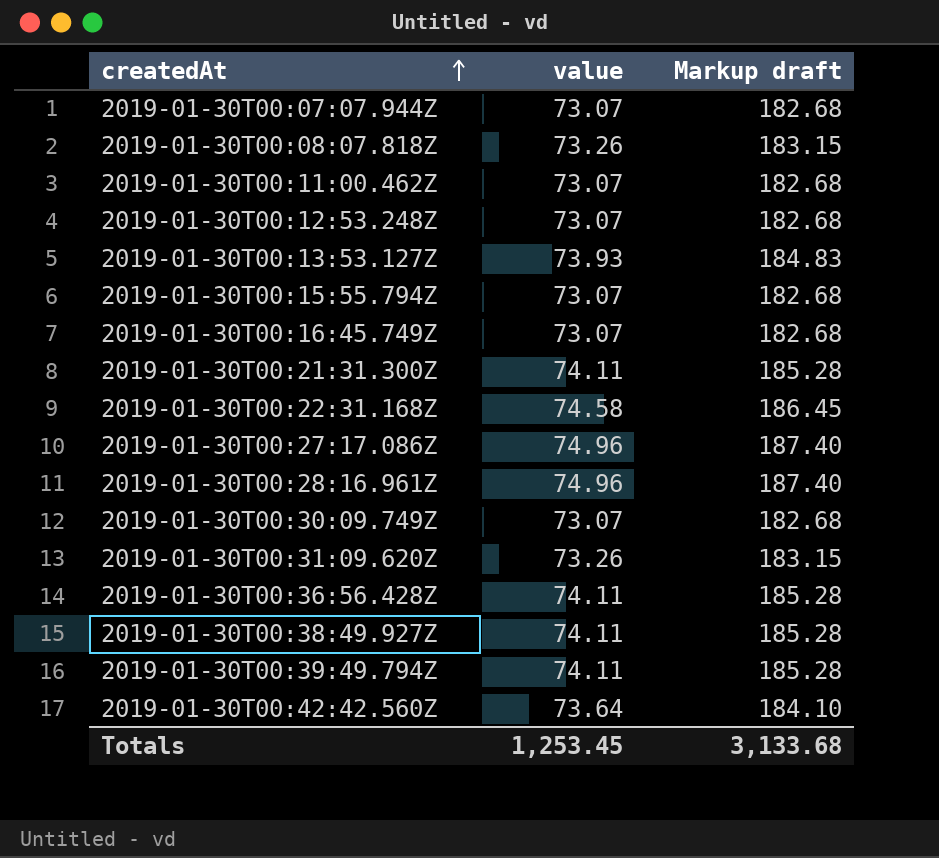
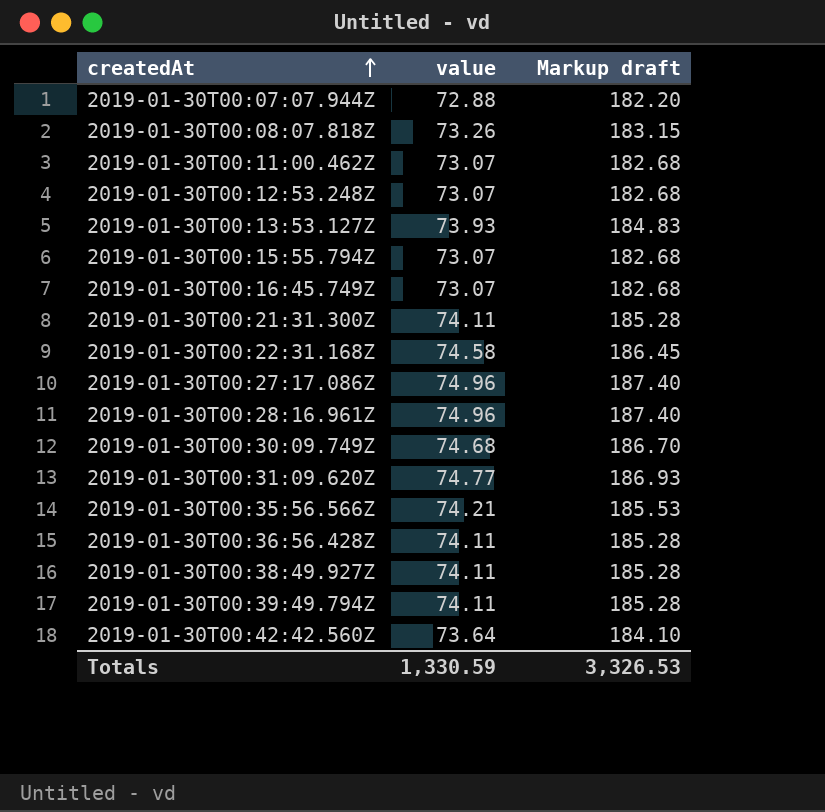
2019-01-30T00:07:07.944Z | value: 73.07 -> 72.88
2019-01-30T00:07:07.944Z | Markup draft: 182.68 -> 182.20
2019-01-30T00:30:09.749Z | value: 73.07 -> 74.68
2019-01-30T00:30:09.749Z | Markup draft: 182.68 -> 186.70
2019-01-30T00:31:09.620Z | value: 73.26 -> 74.77
2019-01-30T00:31:09.620Z | Markup draft: 183.15 -> 186.93
row 2019-01-30T00:35:56.566Z: none -> 74.21 | 185.53
Totals | value: 1,253.45 -> 1,330.59
Totals | Markup draft: 3,133.68 -> 3,326.53

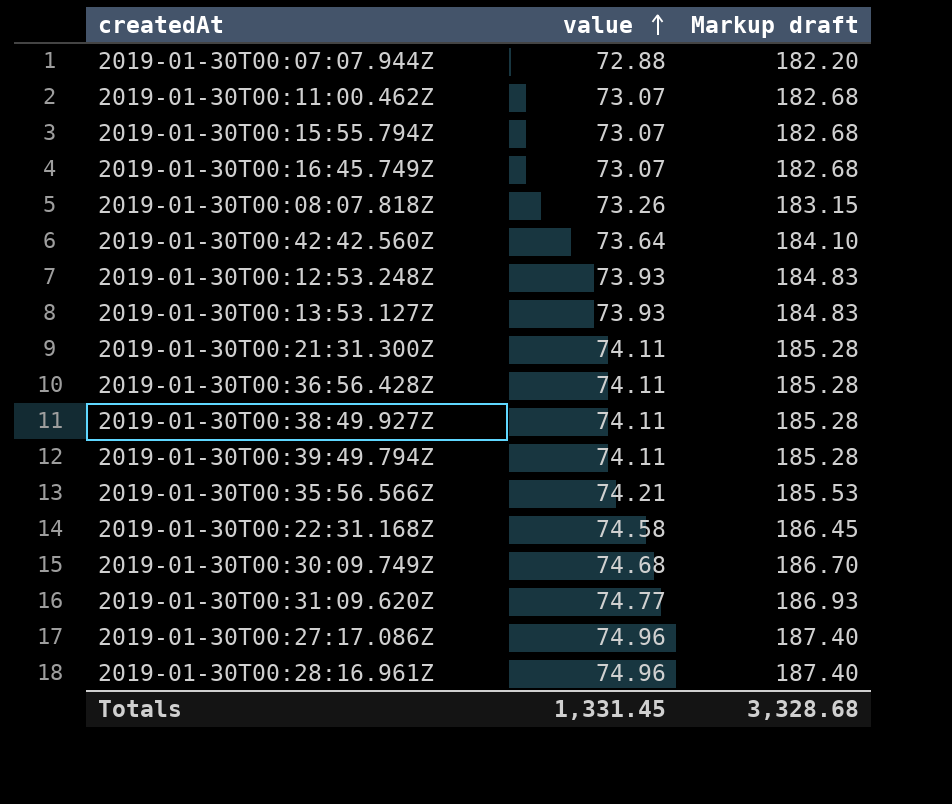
row order: createdAt ascending -> value ascending
2019-01-30T00:12:53.248Z | value: 73.07 -> 73.93
2019-01-30T00:12:53.248Z | Markup draft: 182.68 -> 184.83
Totals | value: 1,330.59 -> 1,331.45
Totals | Markup draft: 3,326.53 -> 3,328.68

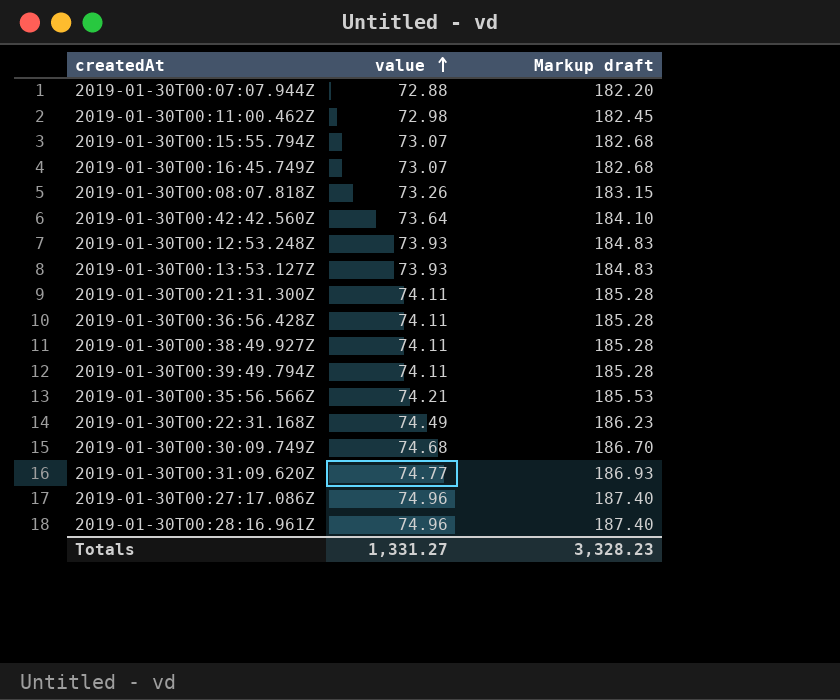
2019-01-30T00:11:00.462Z | value: 73.07 -> 72.98
2019-01-30T00:11:00.462Z | Markup draft: 182.68 -> 182.45
2019-01-30T00:22:31.168Z | value: 74.58 -> 74.49
2019-01-30T00:22:31.168Z | Markup draft: 186.45 -> 186.23
Totals | value: 1,331.45 -> 1,331.27
Totals | Markup draft: 3,328.68 -> 3,328.23

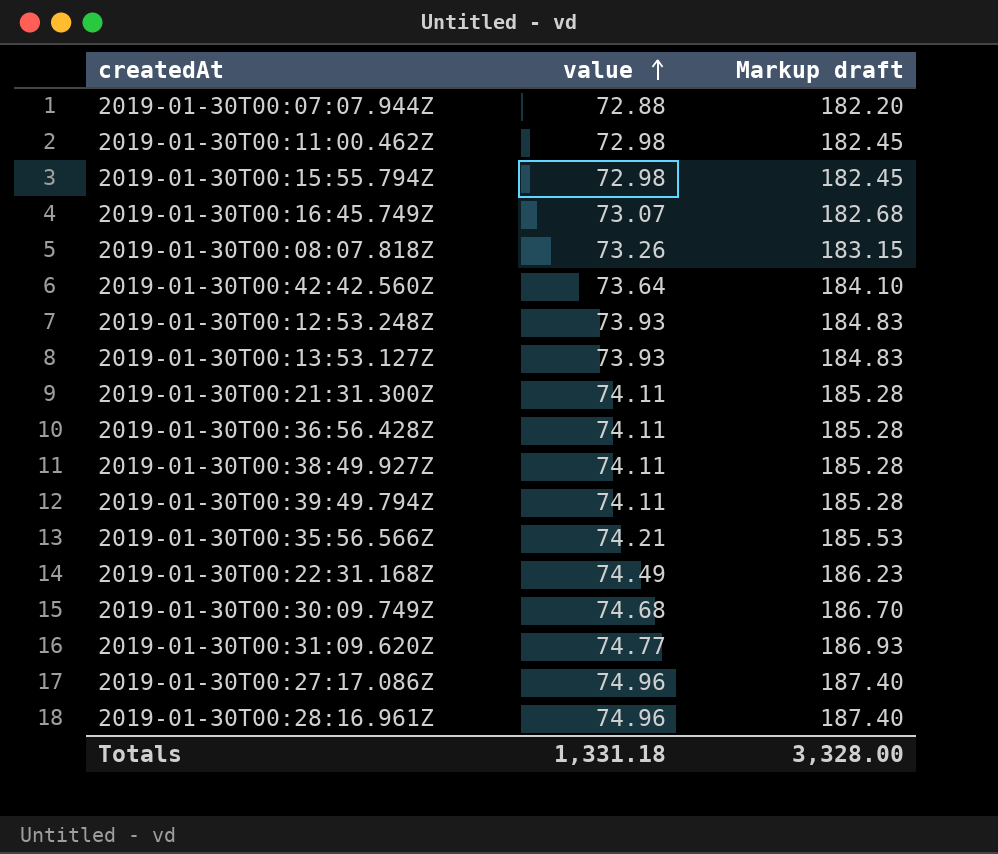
2019-01-30T00:15:55.794Z | value: 73.07 -> 72.98
2019-01-30T00:15:55.794Z | Markup draft: 182.68 -> 182.45
Totals | value: 1,331.27 -> 1,331.18
Totals | Markup draft: 3,328.23 -> 3,328.00

